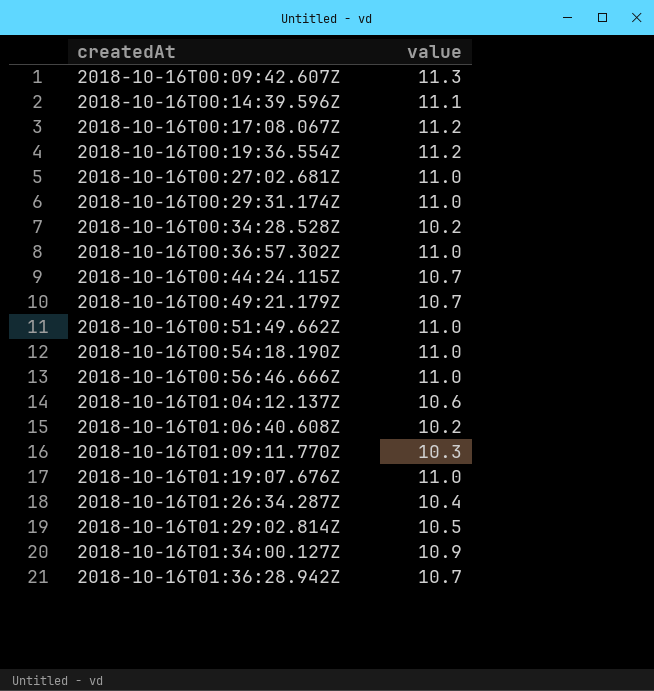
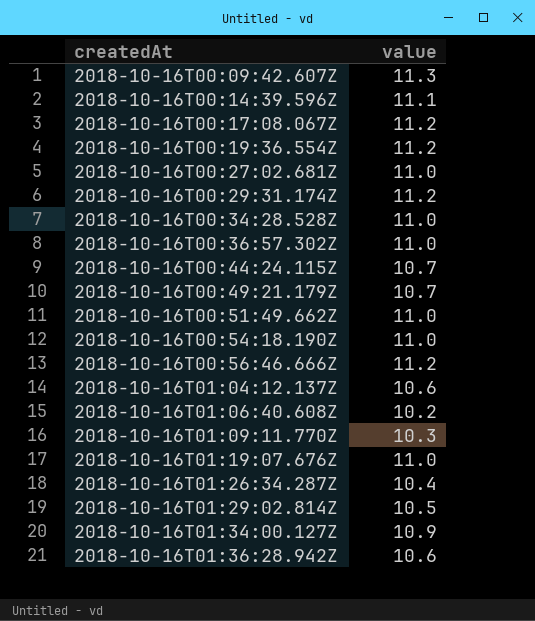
2018-10-16T00:29:31.174Z | value: 11.0 -> 11.2
2018-10-16T00:34:28.528Z | value: 10.2 -> 11.0
2018-10-16T00:56:46.666Z | value: 11.0 -> 11.2
2018-10-16T01:36:28.942Z | value: 10.7 -> 10.6

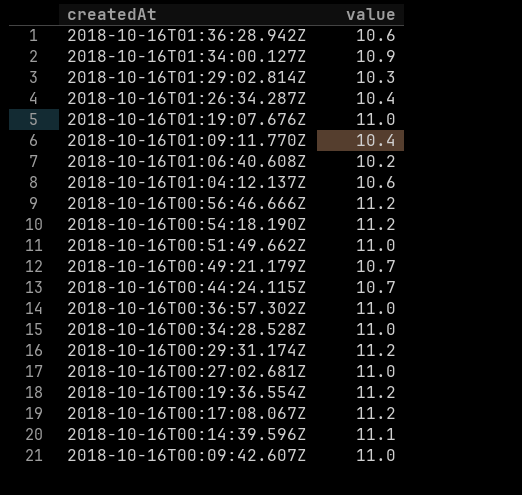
row order: createdAt ascending -> createdAt descending
2018-10-16T01:29:02.814Z | value: 10.5 -> 10.3
2018-10-16T01:09:11.770Z | value: 10.3 -> 10.4
2018-10-16T00:54:18.190Z | value: 11.0 -> 11.2
2018-10-16T00:09:42.607Z | value: 11.3 -> 11.0

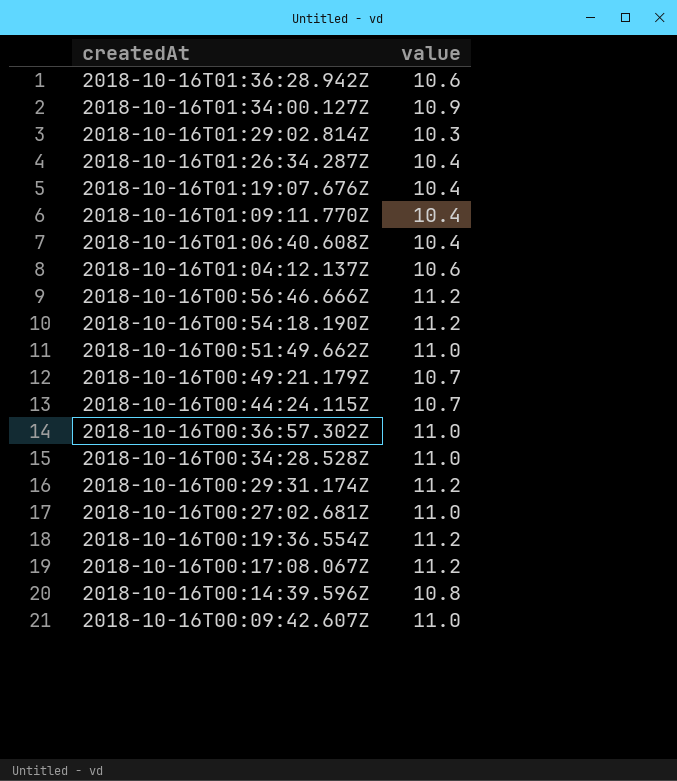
2018-10-16T01:19:07.676Z | value: 11.0 -> 10.4
2018-10-16T01:06:40.608Z | value: 10.2 -> 10.4
2018-10-16T00:14:39.596Z | value: 11.1 -> 10.8

